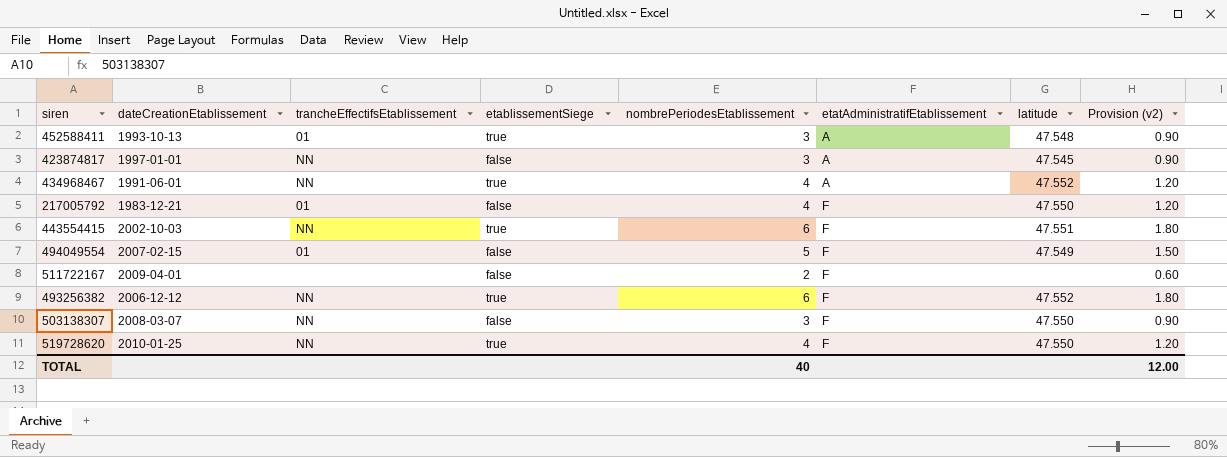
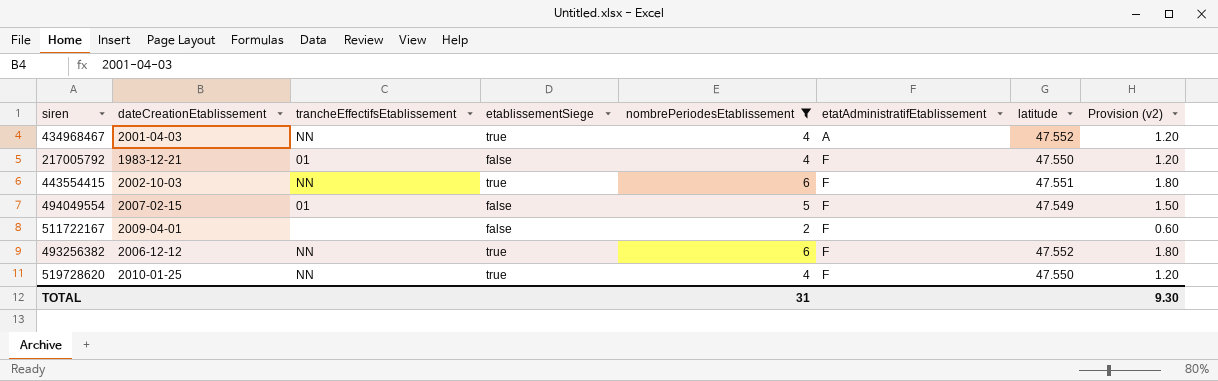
filter: none -> nombrePeriodesEtablissement != 3
434968467 | dateCreationEtablissement: 1991-06-01 -> 2001-04-03
TOTAL | nombrePeriodesEtablissement: 40 -> 31
TOTAL | Provision (v2): 12.00 -> 9.30

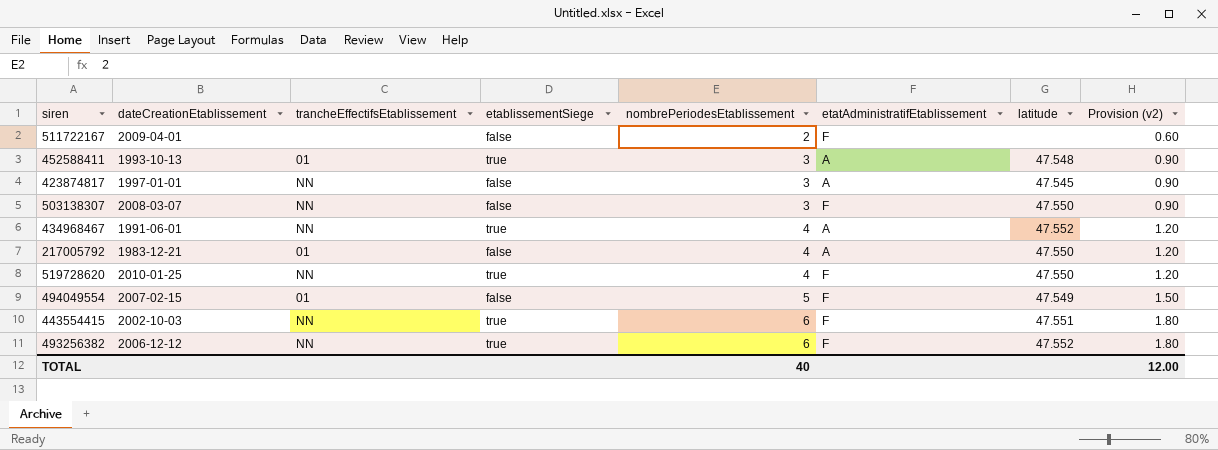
filter: nombrePeriodesEtablissement != 3 -> none
row order: etatAdministratifEtablissement ascending -> nombrePeriodesEtablissement ascending
434968467 | dateCreationEtablissement: 2001-04-03 -> 1991-06-01
217005792 | etatAdministratifEtablissement: F -> A
TOTAL | nombrePeriodesEtablissement: 31 -> 40
TOTAL | Provision (v2): 9.30 -> 12.00

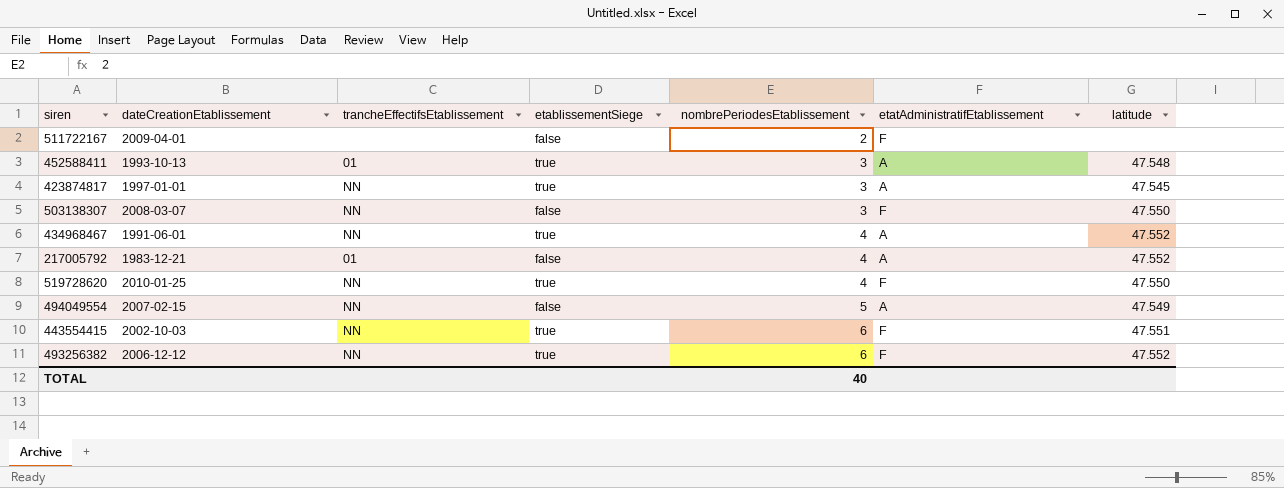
column Provision (v2) | formula: [nombrePeriodesEtablissement] * 0.3 -> none
423874817 | etablissementSiege: false -> true
217005792 | latitude: 47.550 -> 47.552
494049554 | trancheEffectifsEtablissement: 01 -> NN
494049554 | etatAdministratifEtablissement: F -> A

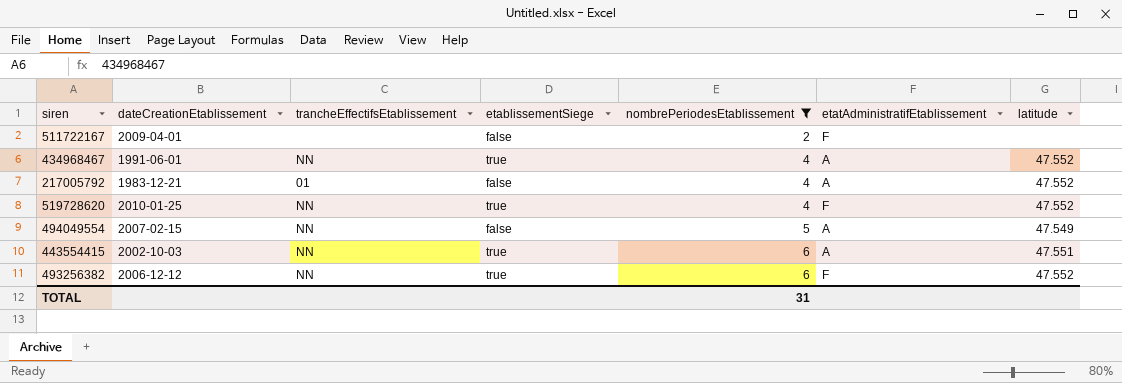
filter: none -> nombrePeriodesEtablissement != 3
519728620 | latitude: 47.550 -> 47.552
443554415 | etatAdministratifEtablissement: F -> A
TOTAL | nombrePeriodesEtablissement: 40 -> 31

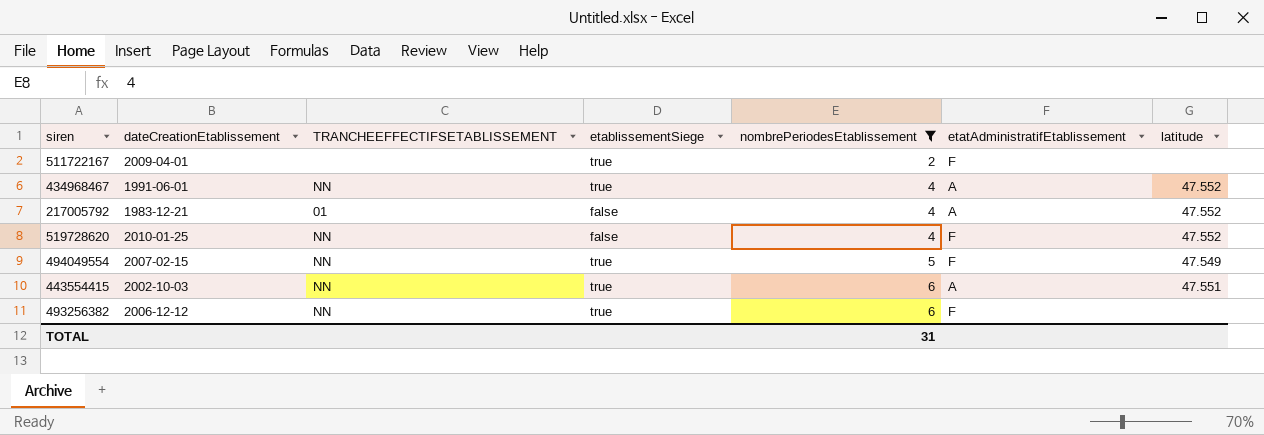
column name: trancheEffectifsEtablissement -> TRANCHEEFFECTIFSETABLISSEMENT
511722167 | etablissementSiege: false -> true
519728620 | etablissementSiege: true -> false
494049554 | etablissementSiege: false -> true
494049554 | etatAdministratifEtablissement: A -> F
493256382 | latitude: 47.552 -> none

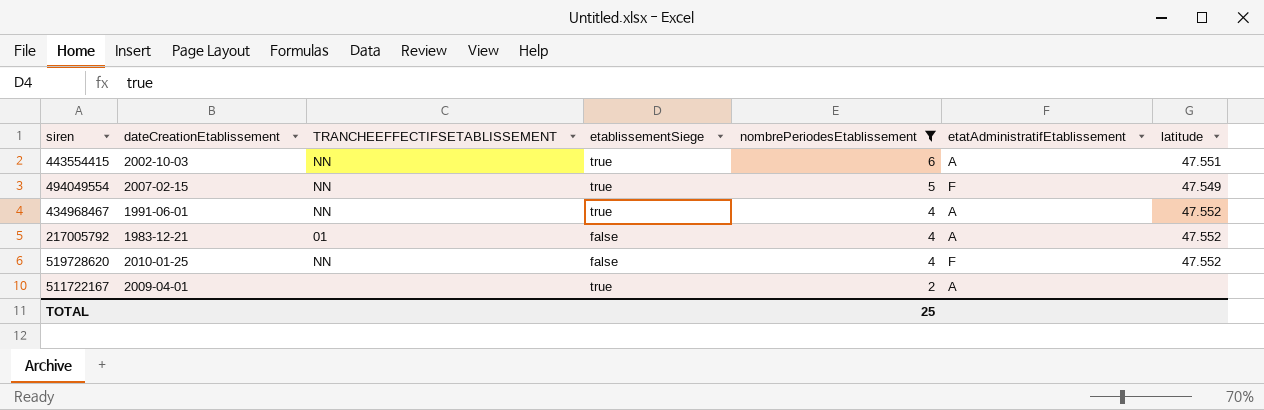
row order: nombrePeriodesEtablissement ascending -> nombrePeriodesEtablissement descending
row 493256382: 2006-12-12 | NN | true | 6 | F | none -> none
511722167 | etatAdministratifEtablissement: F -> A
TOTAL | nombrePeriodesEtablissement: 31 -> 25

